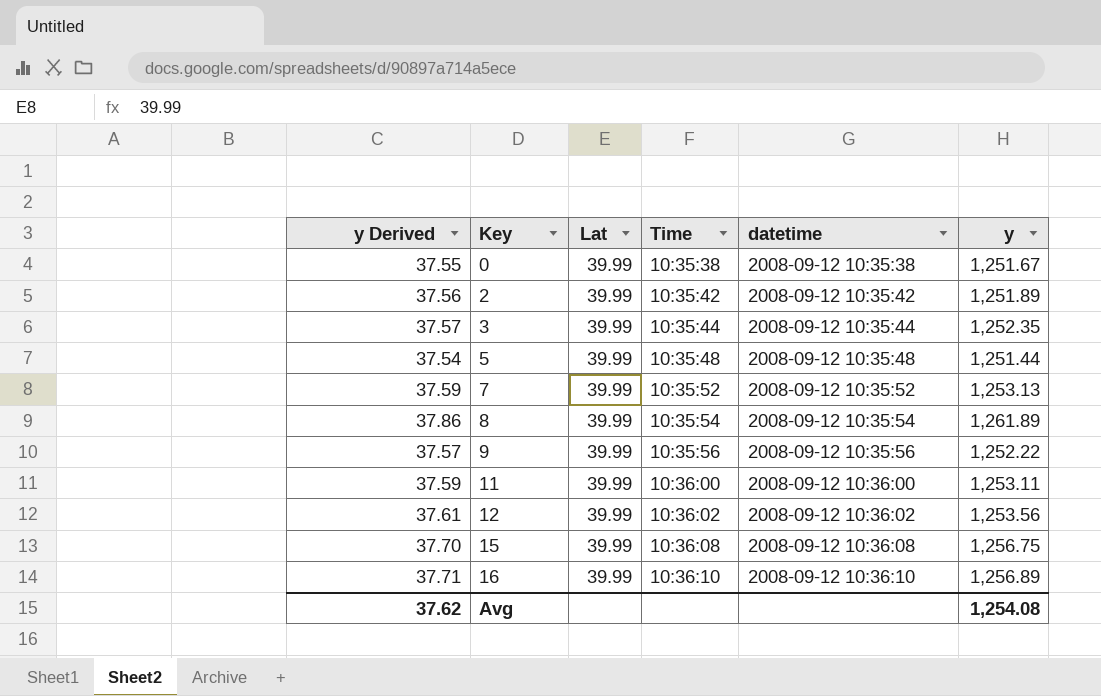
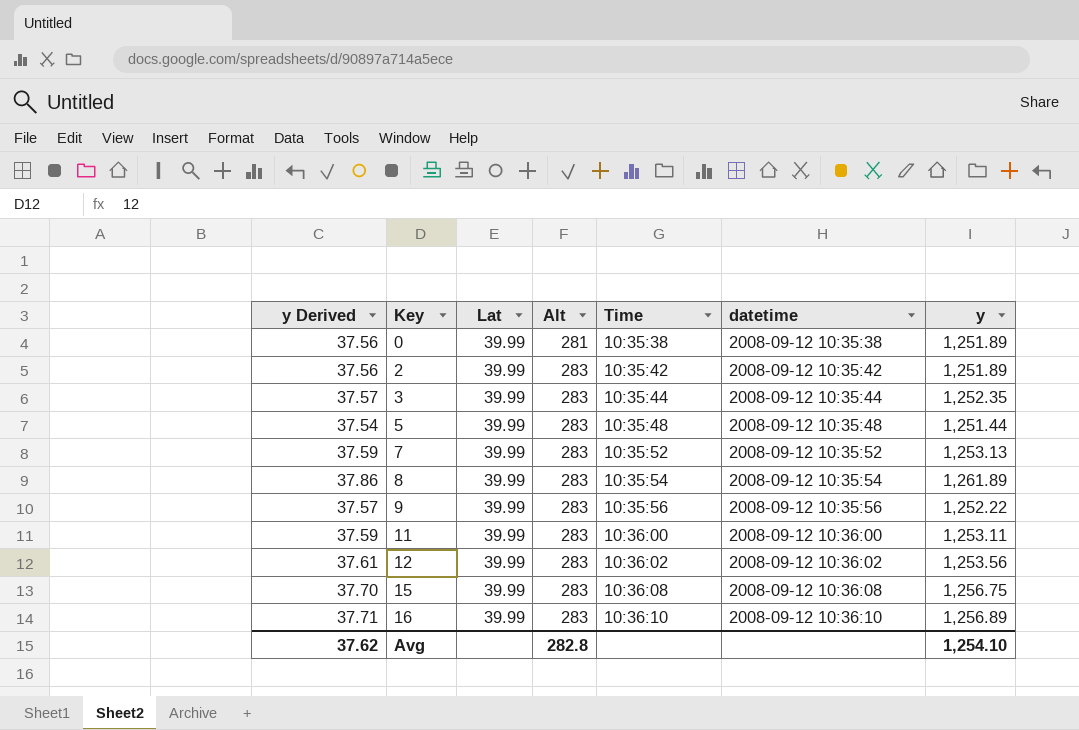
column Alt | position: none -> 4
0 | y Derived: 37.55 -> 37.56
0 | y: 1,251.67 -> 1,251.89
Avg | y: 1,254.08 -> 1,254.10

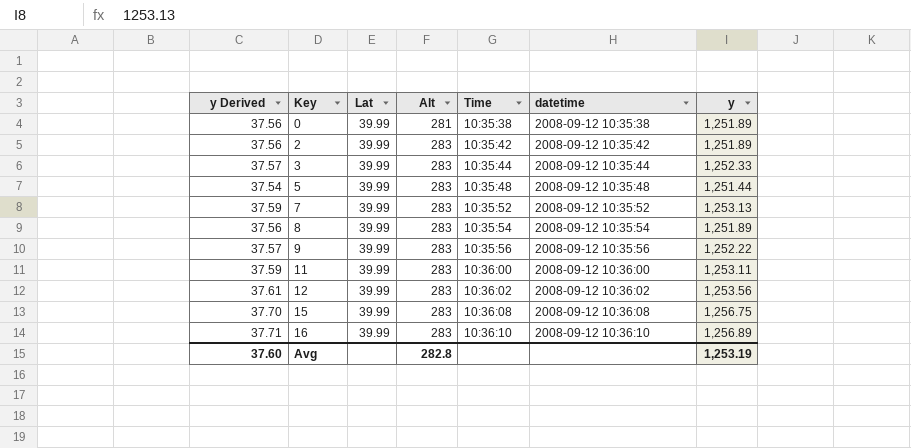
3 | y: 1,252.35 -> 1,252.33
8 | y Derived: 37.86 -> 37.56
8 | y: 1,261.89 -> 1,251.89
Avg | y Derived: 37.62 -> 37.60
Avg | y: 1,254.10 -> 1,253.19

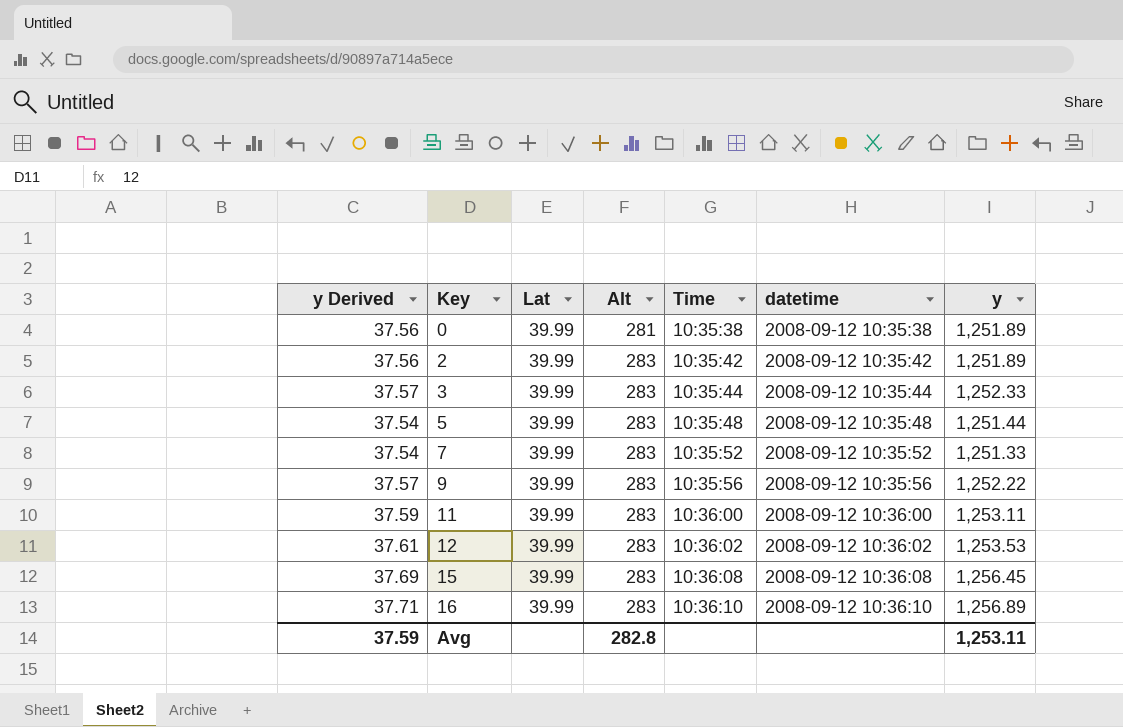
row 8: 37.56 | 39.99 | 283 | 10:35:54 | 2008-09-12 10:35:54 | 1,251.89 -> none
7 | y Derived: 37.59 -> 37.54
7 | y: 1,253.13 -> 1,251.33
12 | y: 1,253.56 -> 1,253.53
15 | y Derived: 37.70 -> 37.69
15 | y: 1,256.75 -> 1,256.45
Avg | y Derived: 37.60 -> 37.59
Avg | y: 1,253.19 -> 1,253.11

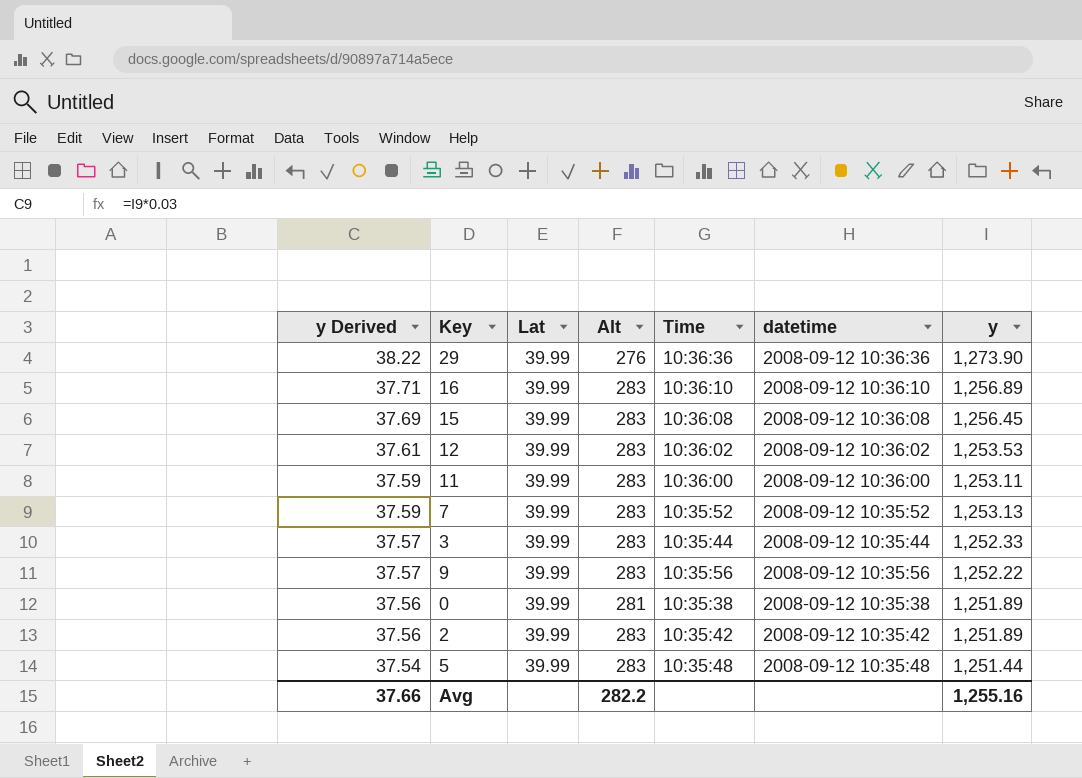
row order: Key ascending -> y Derived descending
row 29: none -> 38.22 | 39.99 | 276 | 10:36:36 | 2008-09-12 10:36:36 | 1,273.90
7 | y Derived: 37.54 -> 37.59
7 | y: 1,251.33 -> 1,253.13
Avg | y Derived: 37.59 -> 37.66
Avg | Alt: 282.8 -> 282.2
Avg | y: 1,253.11 -> 1,255.16

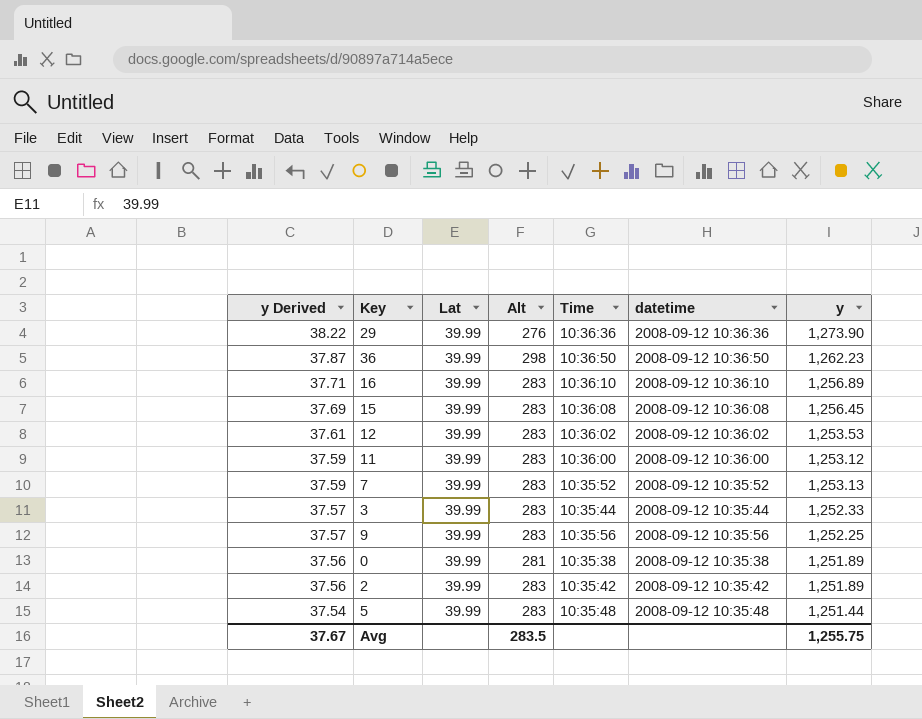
row 36: none -> 37.87 | 39.99 | 298 | 10:36:50 | 2008-09-12 10:36:50 | 1,262.23
11 | y: 1,253.11 -> 1,253.12
9 | y: 1,252.22 -> 1,252.25
Avg | y Derived: 37.66 -> 37.67
Avg | Alt: 282.2 -> 283.5
Avg | y: 1,255.16 -> 1,255.75

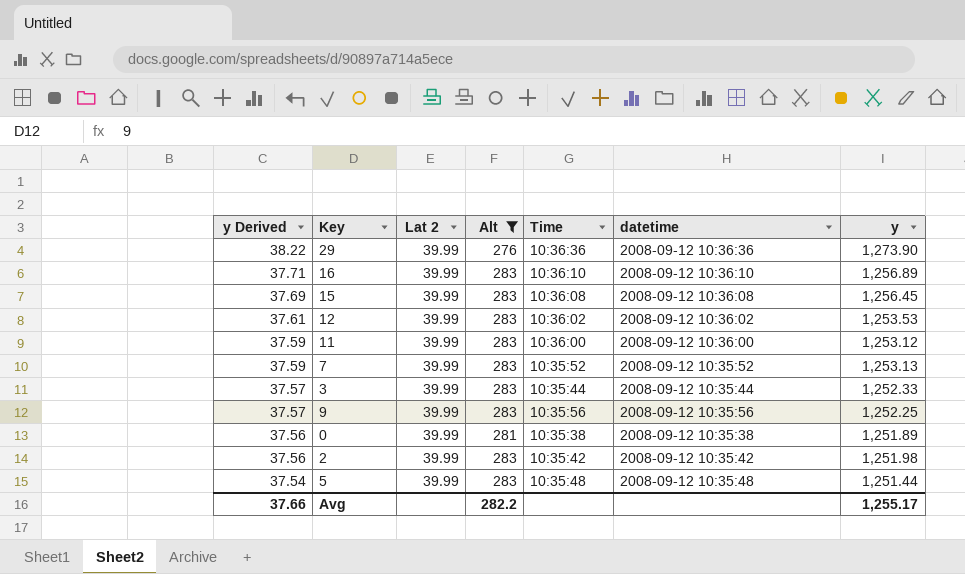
filter: none -> Alt != 298
column name: Lat -> Lat 2
2 | y: 1,251.89 -> 1,251.98
Avg | y Derived: 37.67 -> 37.66
Avg | Alt: 283.5 -> 282.2
Avg | y: 1,255.75 -> 1,255.17

